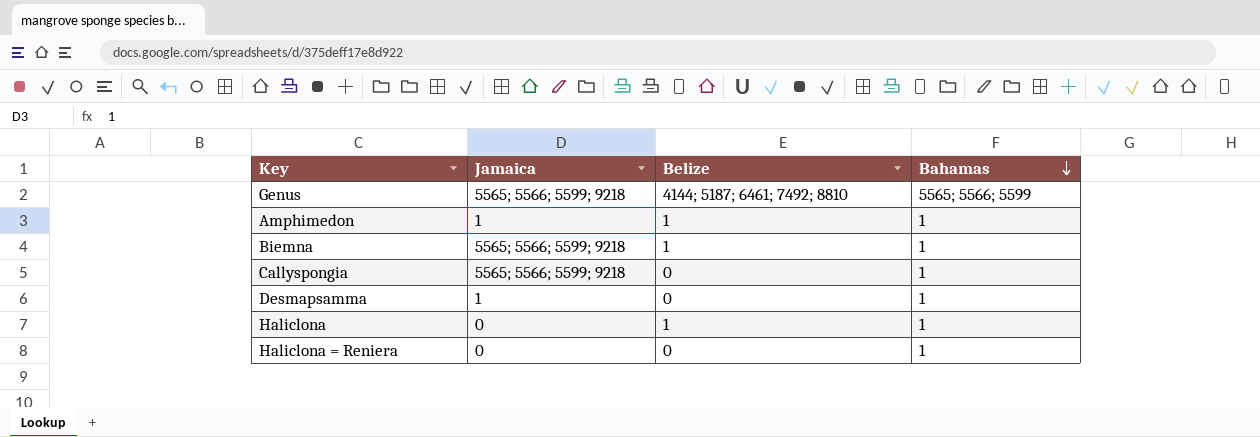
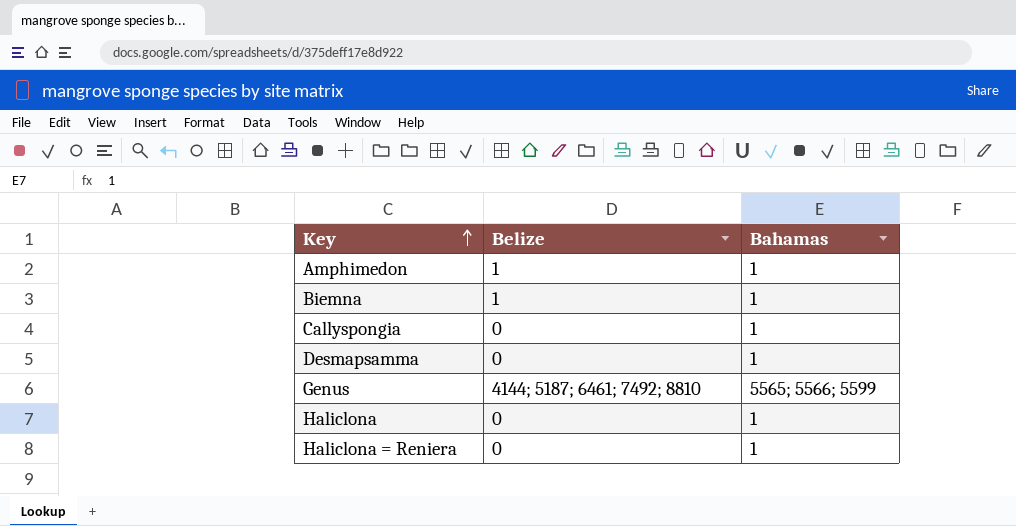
row order: Bahamas descending -> Key ascending
column Jamaica | position: 2 -> none
Haliclona | Belize: 1 -> 0

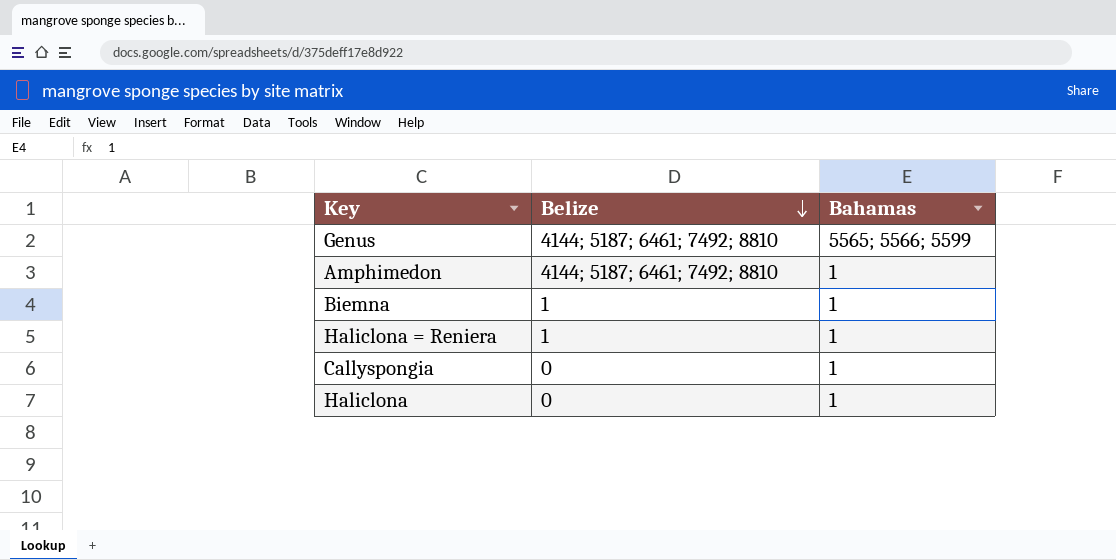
row order: Key ascending -> Belize descending
row Desmapsamma: 0 | 1 -> none
Amphimedon | Belize: 1 -> 4144; 5187; 6461; 7492; 8810
Haliclona = Reniera | Belize: 0 -> 1

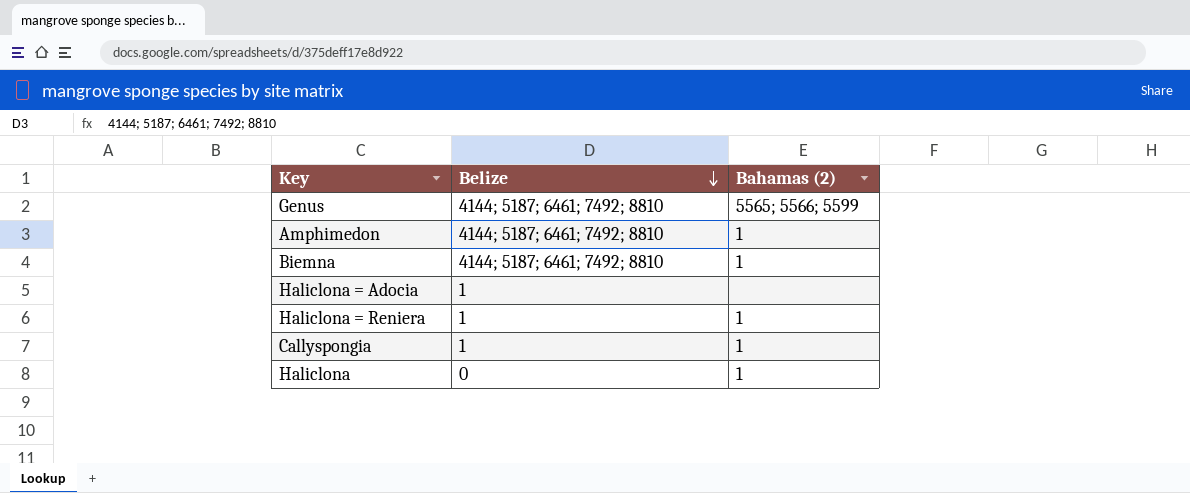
column name: Bahamas -> Bahamas (2)
Biemna | Belize: 1 -> 4144; 5187; 6461; 7492; 8810
row Haliclona = Adocia: none -> 1 | none
Callyspongia | Belize: 0 -> 1

